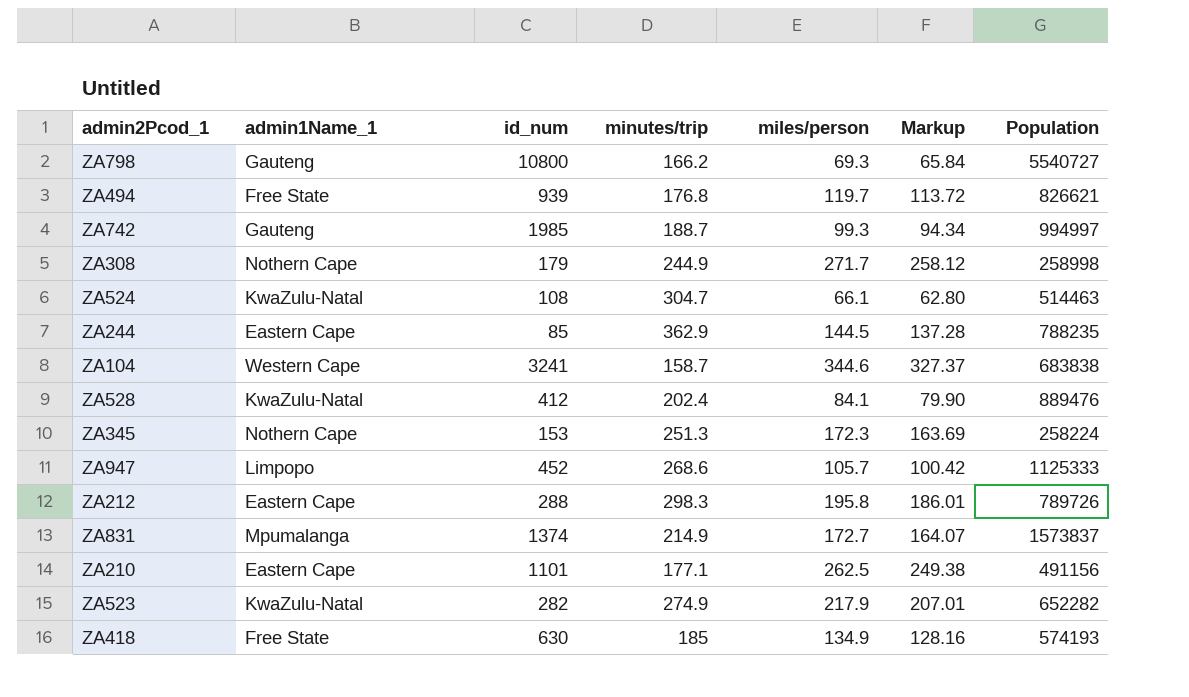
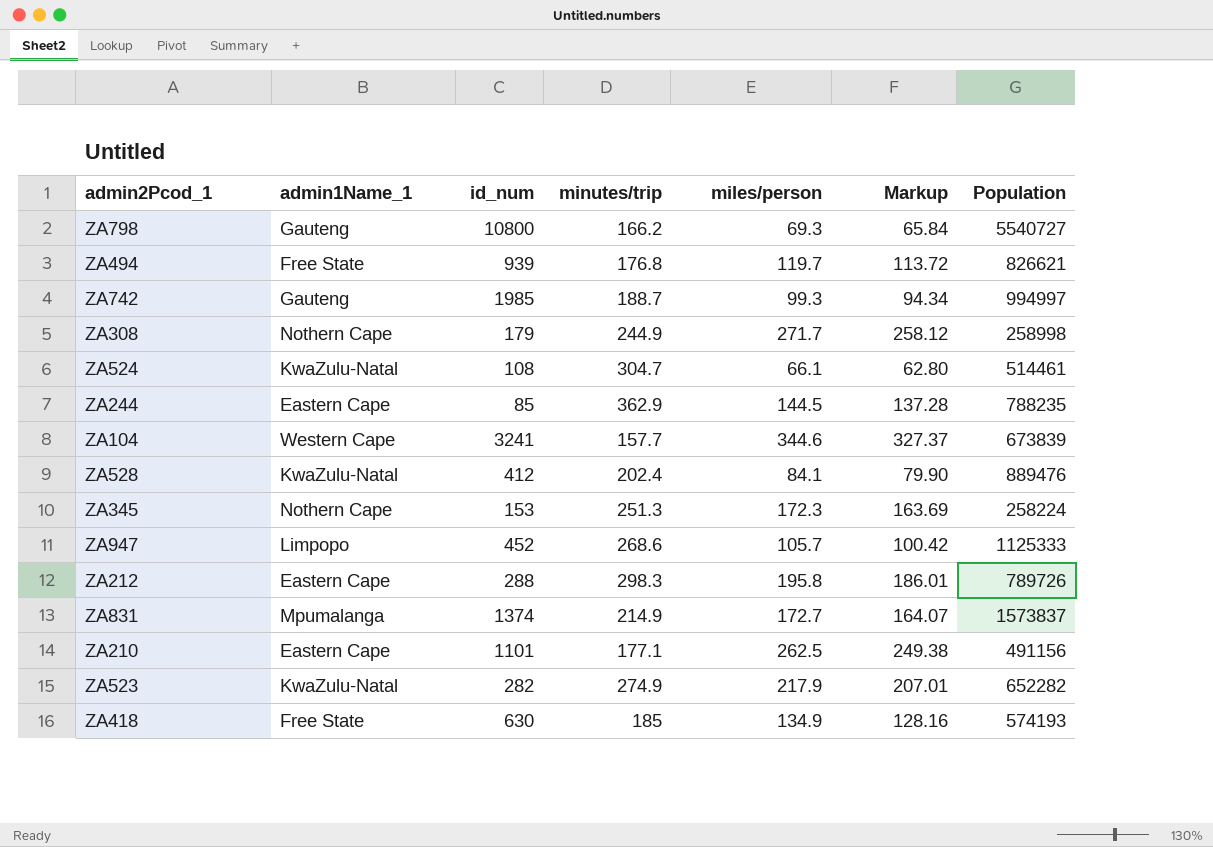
ZA524 | Population: 514463 -> 514461
ZA104 | minutes/trip: 158.7 -> 157.7
ZA104 | Population: 683838 -> 673839

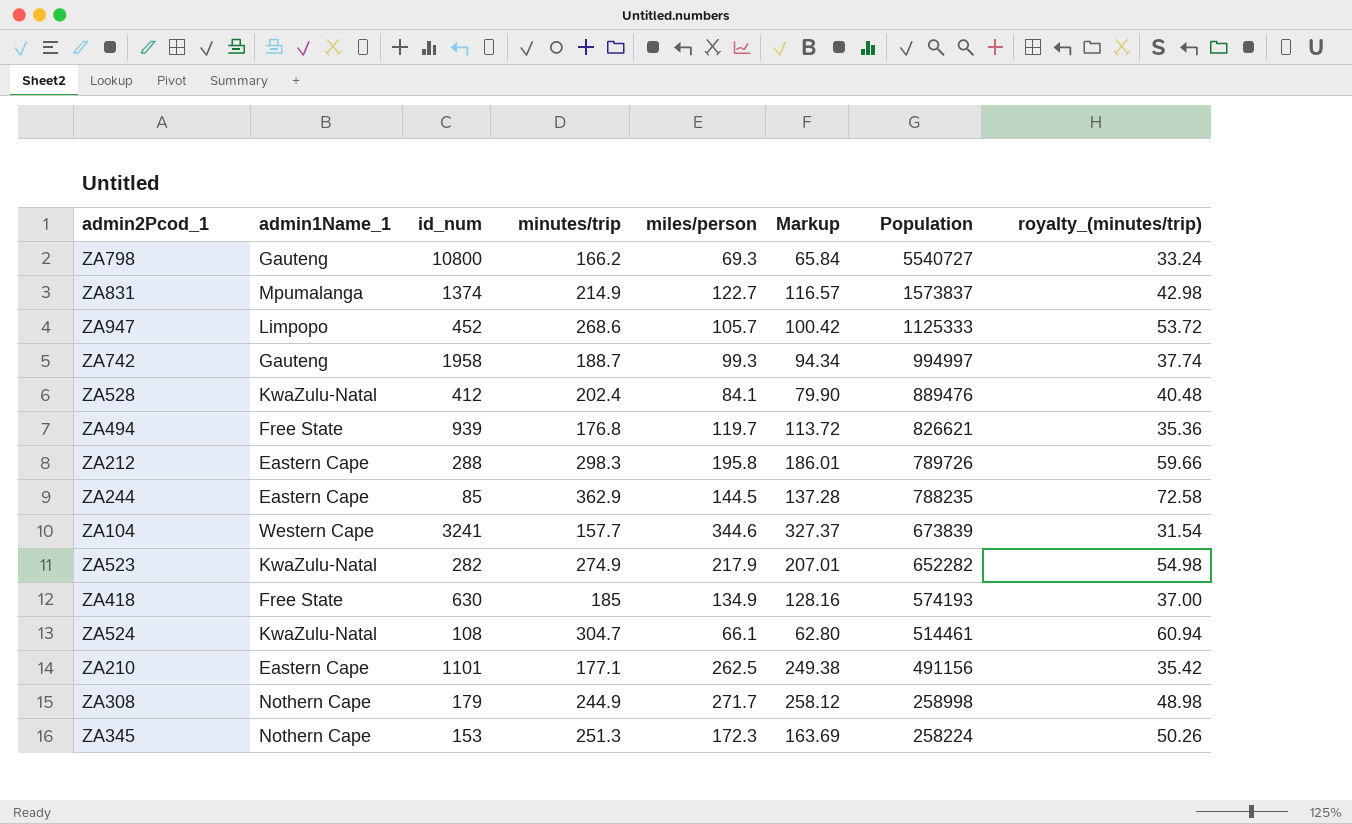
row order: none -> Population descending
column royalty_(minutes/trip) | formula: none -> [minutes/trip] * 0.2
ZA831 | miles/person: 172.7 -> 122.7
ZA831 | Markup: 164.07 -> 116.57
ZA742 | id_num: 1985 -> 1958

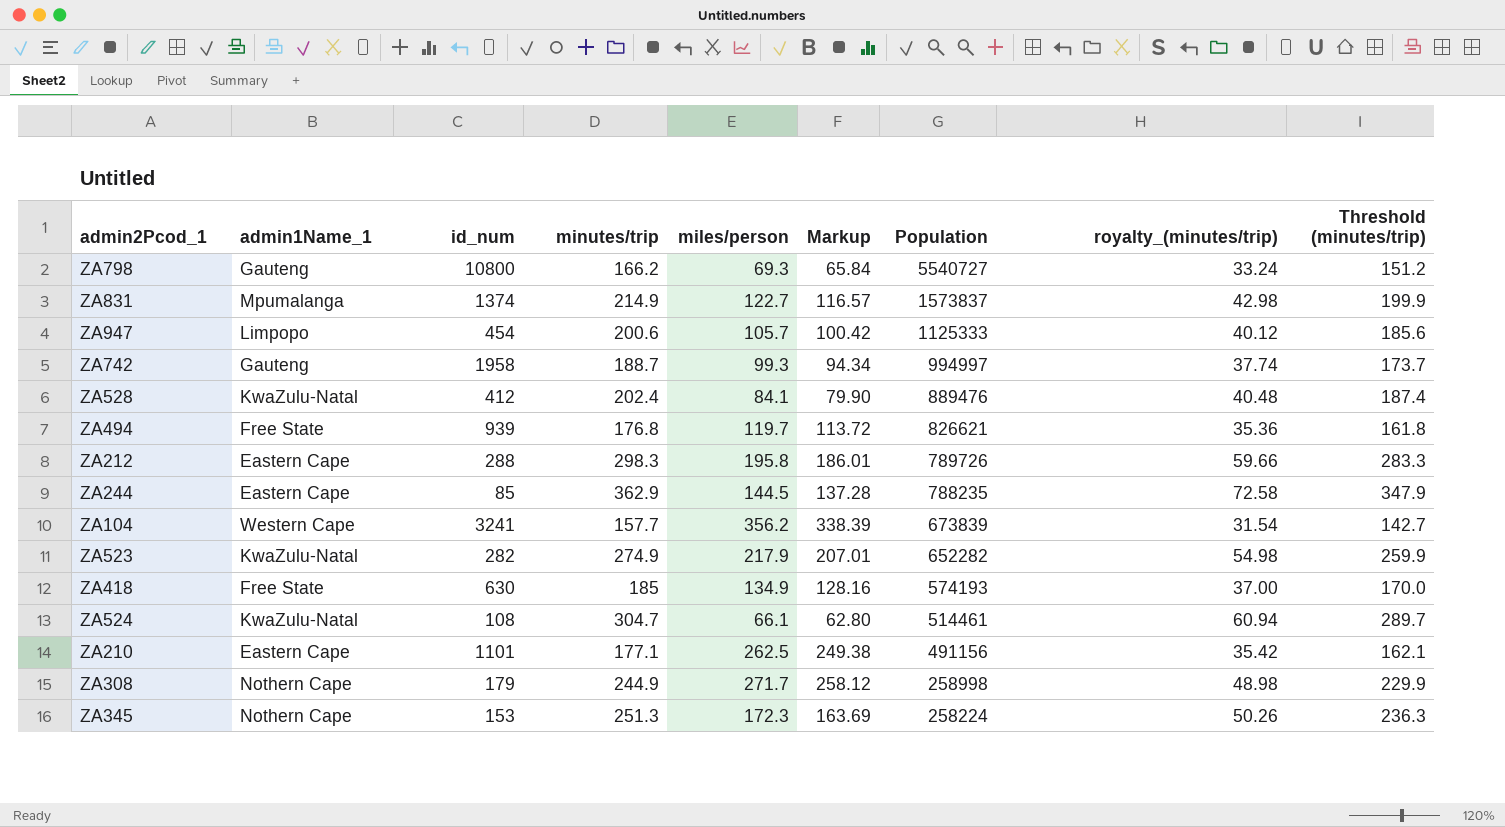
column Threshold (minutes/trip) | formula: none -> [minutes/trip] - 15
ZA947 | id_num: 452 -> 454
ZA947 | minutes/trip: 268.6 -> 200.6
ZA947 | royalty_(minutes/trip): 53.72 -> 40.12
ZA104 | miles/person: 344.6 -> 356.2
ZA104 | Markup: 327.37 -> 338.39

